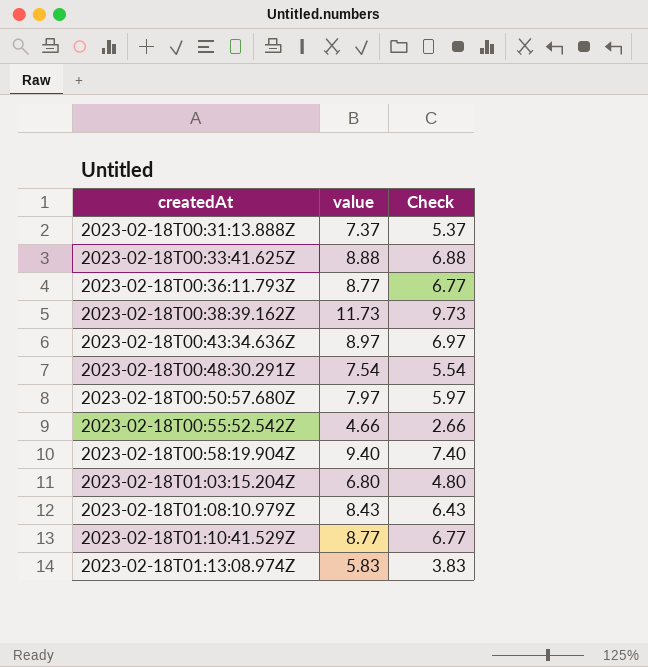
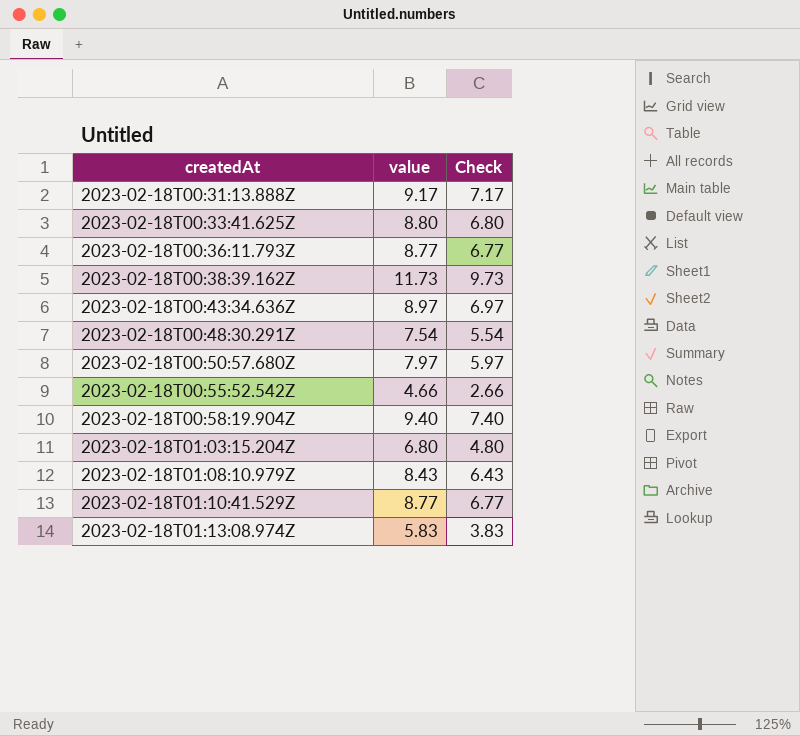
2023-02-18T00:31:13.888Z | value: 7.37 -> 9.17
2023-02-18T00:31:13.888Z | Check: 5.37 -> 7.17
2023-02-18T00:33:41.625Z | value: 8.88 -> 8.80
2023-02-18T00:33:41.625Z | Check: 6.88 -> 6.80

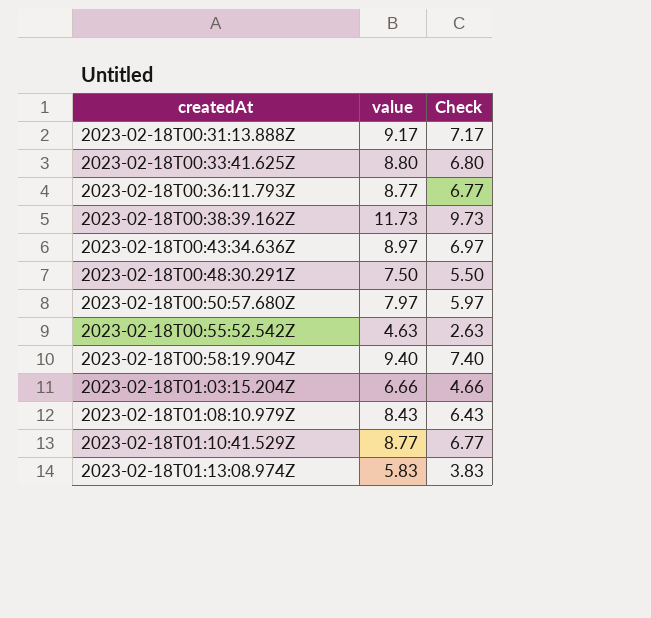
2023-02-18T00:48:30.291Z | value: 7.54 -> 7.50
2023-02-18T00:48:30.291Z | Check: 5.54 -> 5.50
2023-02-18T00:55:52.542Z | value: 4.66 -> 4.63
2023-02-18T00:55:52.542Z | Check: 2.66 -> 2.63
2023-02-18T01:03:15.204Z | value: 6.80 -> 6.66
2023-02-18T01:03:15.204Z | Check: 4.80 -> 4.66

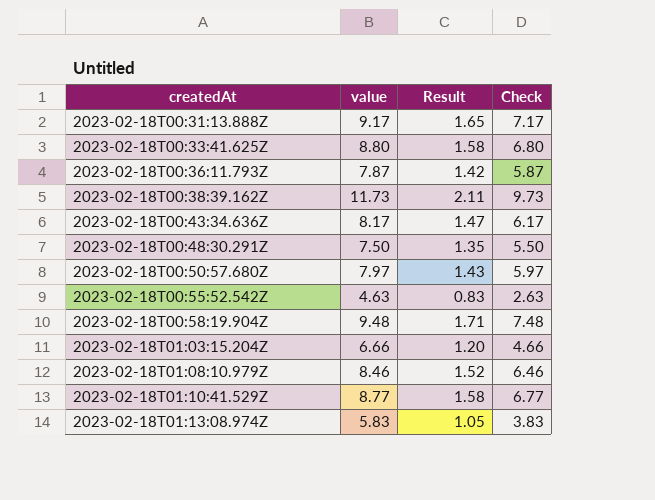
column Result | formula: none -> [value] * 0.18
2023-02-18T00:36:11.793Z | value: 8.77 -> 7.87
2023-02-18T00:36:11.793Z | Check: 6.77 -> 5.87
2023-02-18T00:43:34.636Z | value: 8.97 -> 8.17
2023-02-18T00:43:34.636Z | Check: 6.97 -> 6.17
2023-02-18T00:58:19.904Z | value: 9.40 -> 9.48
2023-02-18T00:58:19.904Z | Check: 7.40 -> 7.48
2023-02-18T01:08:10.979Z | value: 8.43 -> 8.46
2023-02-18T01:08:10.979Z | Check: 6.43 -> 6.46

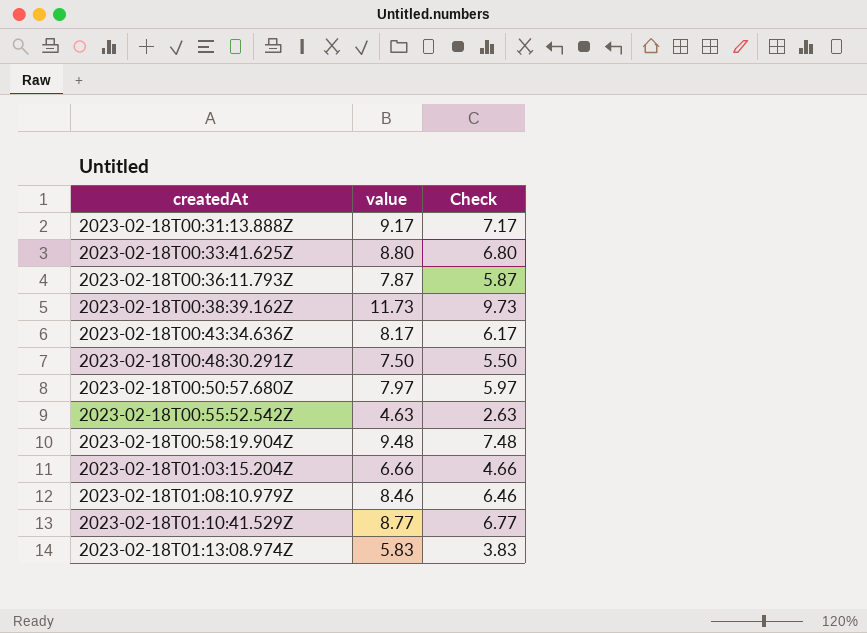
column Result | formula: [value] * 0.18 -> none

